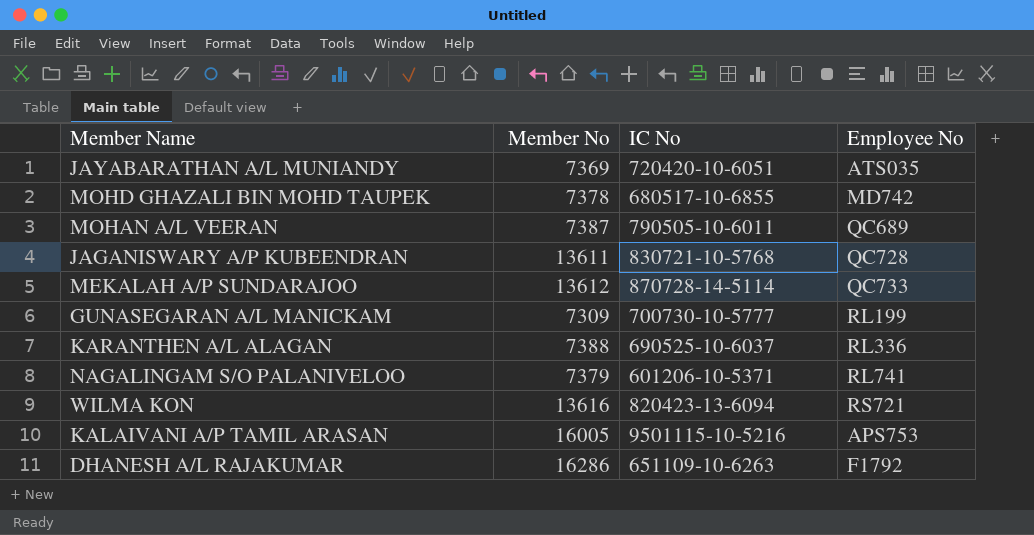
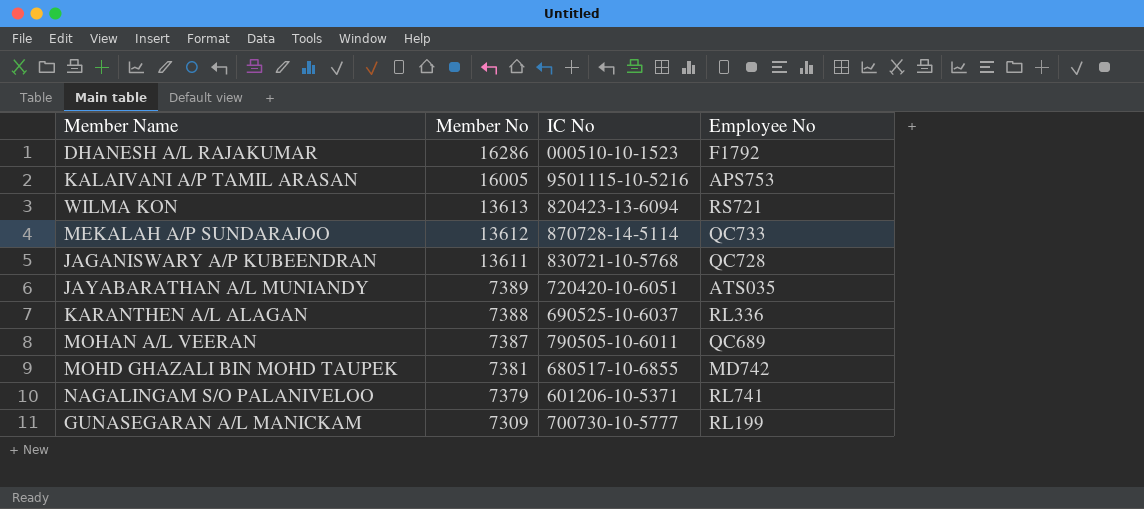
row order: none -> Member No descending
DHANESH A/L RAJAKUMAR | IC No: 651109-10-6263 -> 000510-10-1523
WILMA KON | Member No: 13616 -> 13613
JAYABARATHAN A/L MUNIANDY | Member No: 7369 -> 7389
MOHD GHAZALI BIN MOHD TAUPEK | Member No: 7378 -> 7381

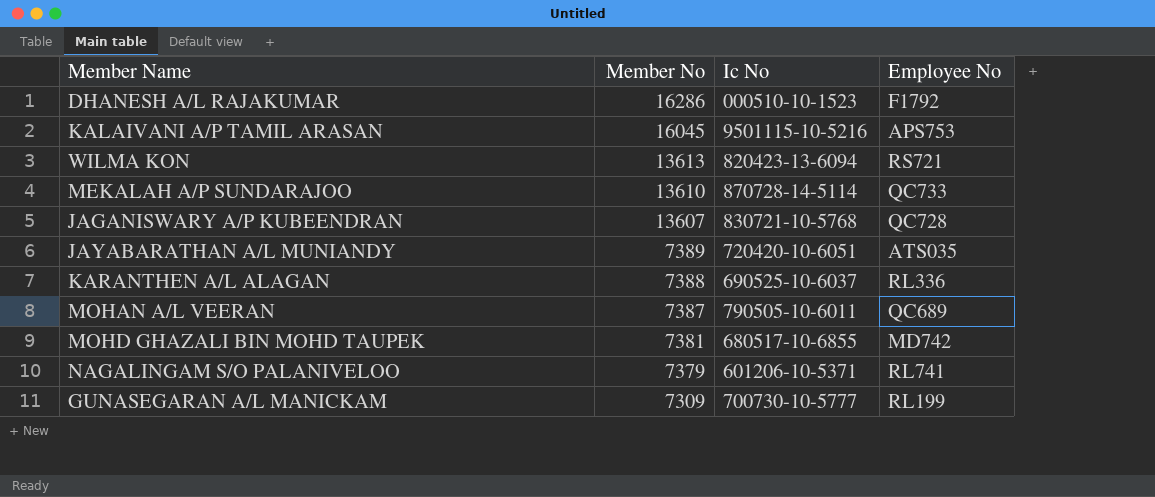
column name: IC No -> Ic No
KALAIVANI A/P TAMIL ARASAN | Member No: 16005 -> 16045
MEKALAH A/P SUNDARAJOO | Member No: 13612 -> 13610
JAGANISWARY A/P KUBEENDRAN | Member No: 13611 -> 13607

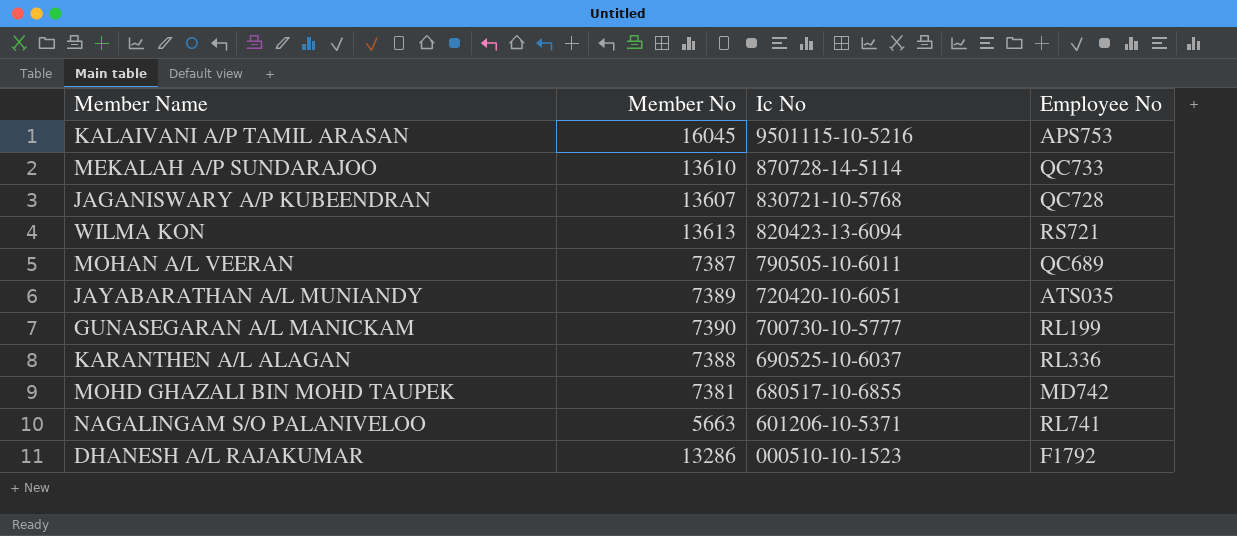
row order: Member No descending -> Ic No descending
GUNASEGARAN A/L MANICKAM | Member No: 7309 -> 7390
NAGALINGAM S/O PALANIVELOO | Member No: 7379 -> 5663
DHANESH A/L RAJAKUMAR | Member No: 16286 -> 13286

